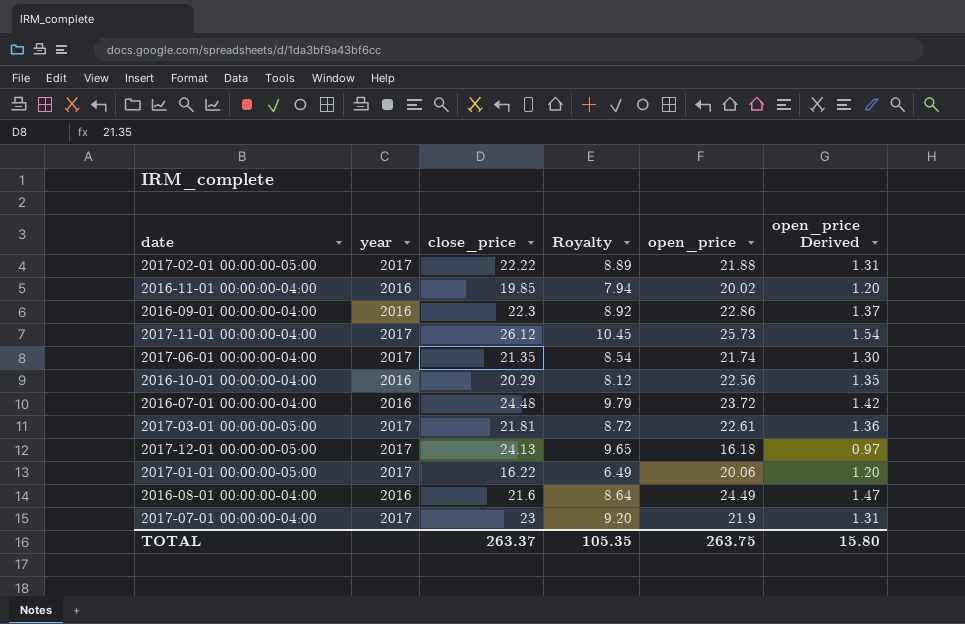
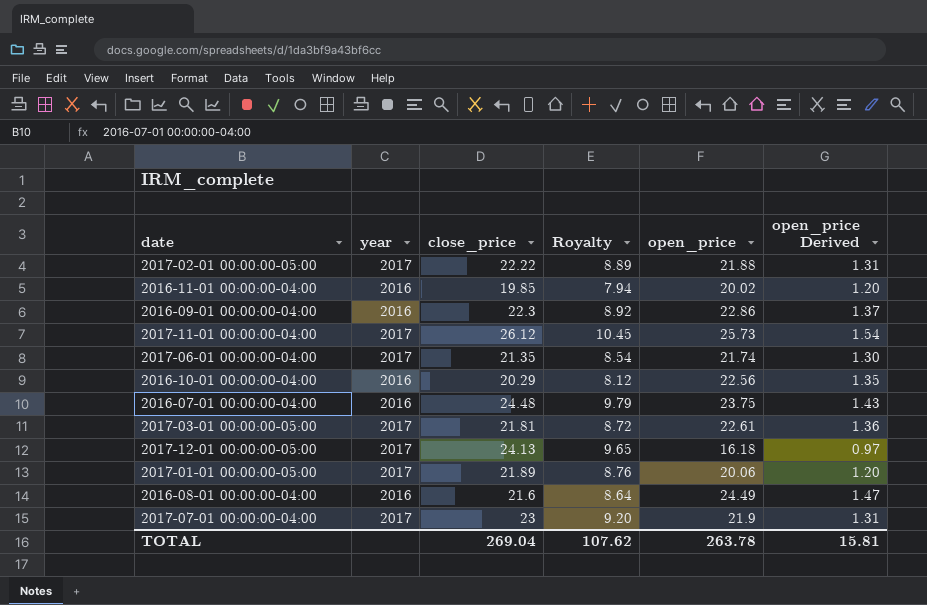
2016-07-01 00:00:00-04:00 | open_price: 23.72 -> 23.75
2016-07-01 00:00:00-04:00 | open_price Derived: 1.42 -> 1.43
2017-01-01 00:00:00-05:00 | close_price: 16.22 -> 21.89
2017-01-01 00:00:00-05:00 | Royalty: 6.49 -> 8.76
TOTAL | close_price: 263.37 -> 269.04
TOTAL | Royalty: 105.35 -> 107.62
TOTAL | open_price: 263.75 -> 263.78
TOTAL | open_price Derived: 15.80 -> 15.81

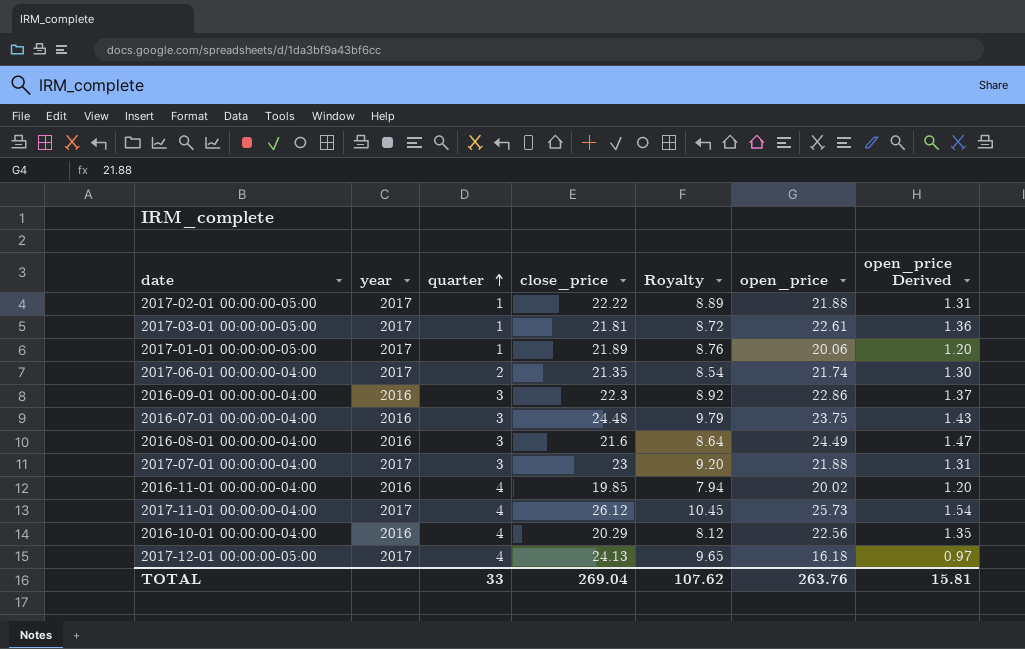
row order: none -> quarter ascending
column quarter | position: none -> 3
2017-07-01 00:00:00-04:00 | open_price: 21.9 -> 21.88
TOTAL | open_price: 263.78 -> 263.76

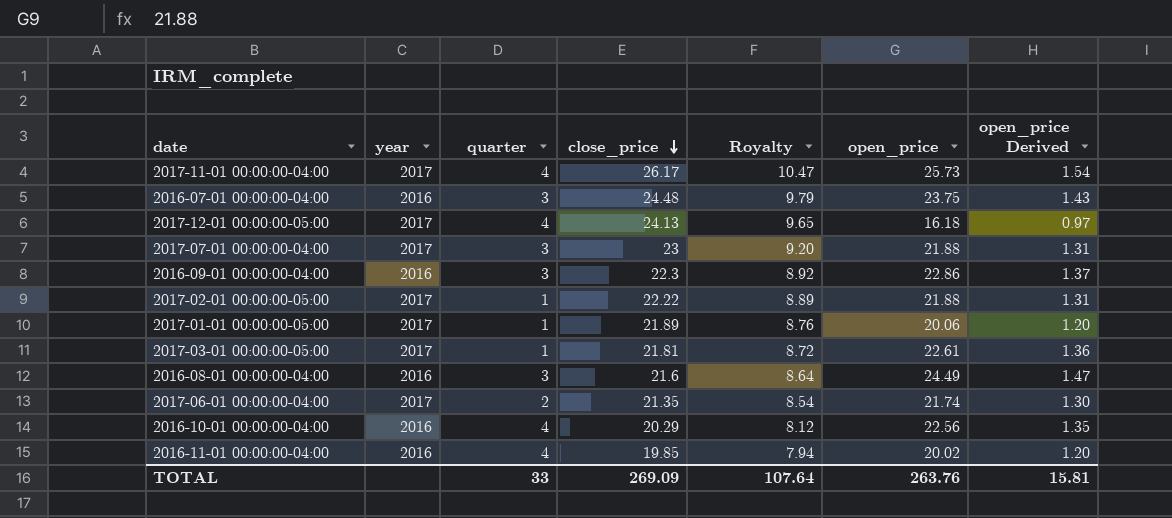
row order: quarter ascending -> close_price descending
2017-11-01 00:00:00-04:00 | close_price: 26.12 -> 26.17
2017-11-01 00:00:00-04:00 | Royalty: 10.45 -> 10.47
TOTAL | close_price: 269.04 -> 269.09
TOTAL | Royalty: 107.62 -> 107.64

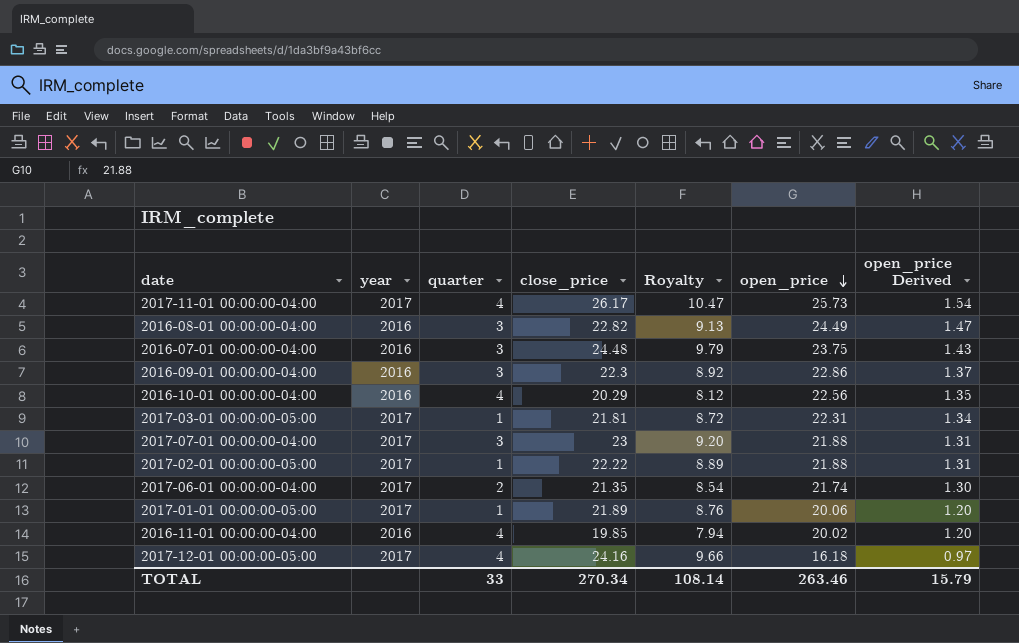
row order: close_price descending -> open_price descending
2016-08-01 00:00:00-04:00 | close_price: 21.6 -> 22.82
2016-08-01 00:00:00-04:00 | Royalty: 8.64 -> 9.13
2017-03-01 00:00:00-05:00 | open_price: 22.61 -> 22.31
2017-03-01 00:00:00-05:00 | open_price Derived: 1.36 -> 1.34
2017-12-01 00:00:00-05:00 | close_price: 24.13 -> 24.16
2017-12-01 00:00:00-05:00 | Royalty: 9.65 -> 9.66
TOTAL | close_price: 269.09 -> 270.34
TOTAL | Royalty: 107.64 -> 108.14
TOTAL | open_price: 263.76 -> 263.46
TOTAL | open_price Derived: 15.81 -> 15.79

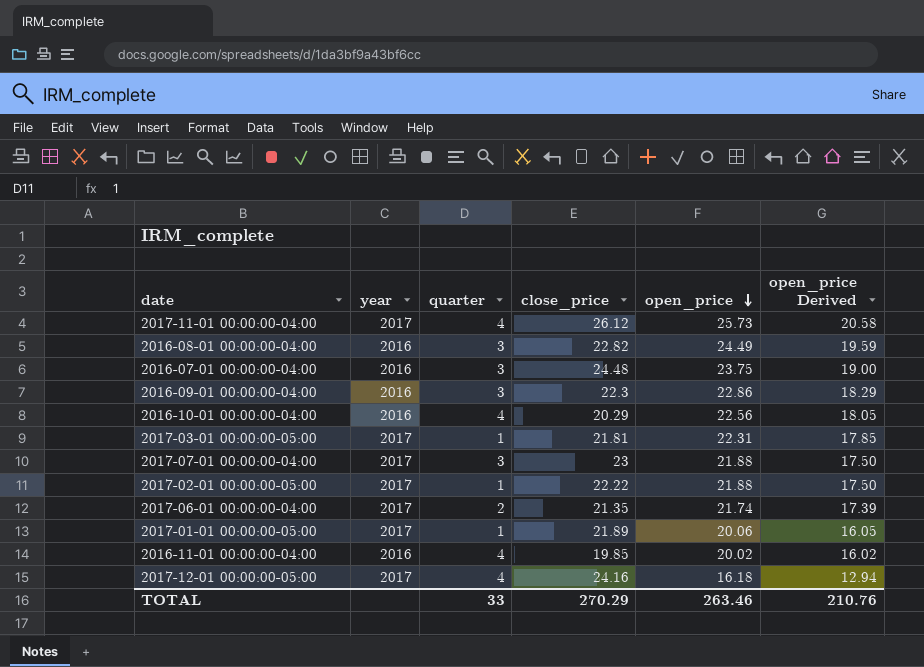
column Royalty | formula: [close_price] * 0.4 -> none
column open_price Derived | formula: [open_price] * 0.06 -> [open_price] * 0.8
2017-11-01 00:00:00-04:00 | close_price: 26.17 -> 26.12
TOTAL | close_price: 270.34 -> 270.29
TOTAL | open_price Derived: 15.79 -> 210.76

